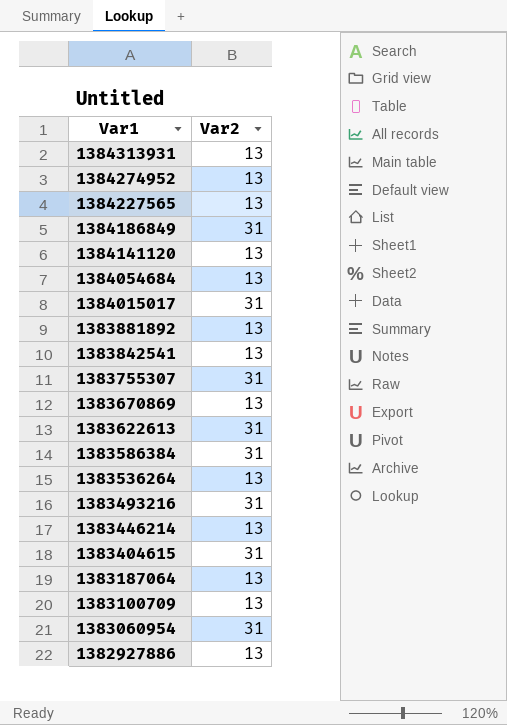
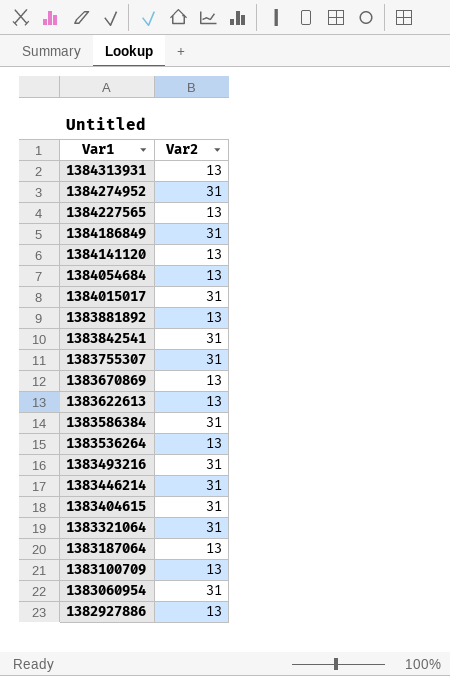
1384274952 | Var2: 13 -> 31
1383842541 | Var2: 13 -> 31
1383622613 | Var2: 31 -> 13
1383446214 | Var2: 13 -> 31
row 1383321064: none -> 31

